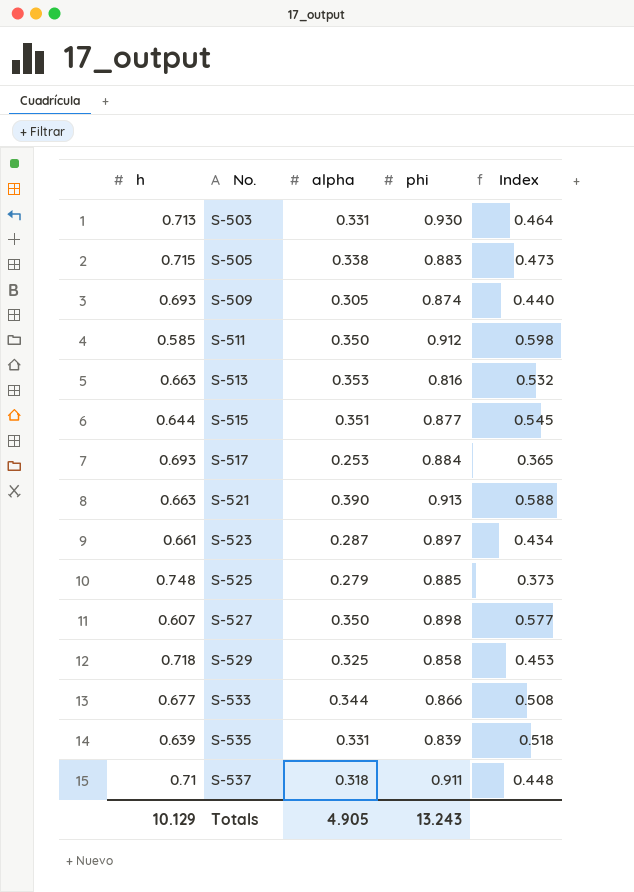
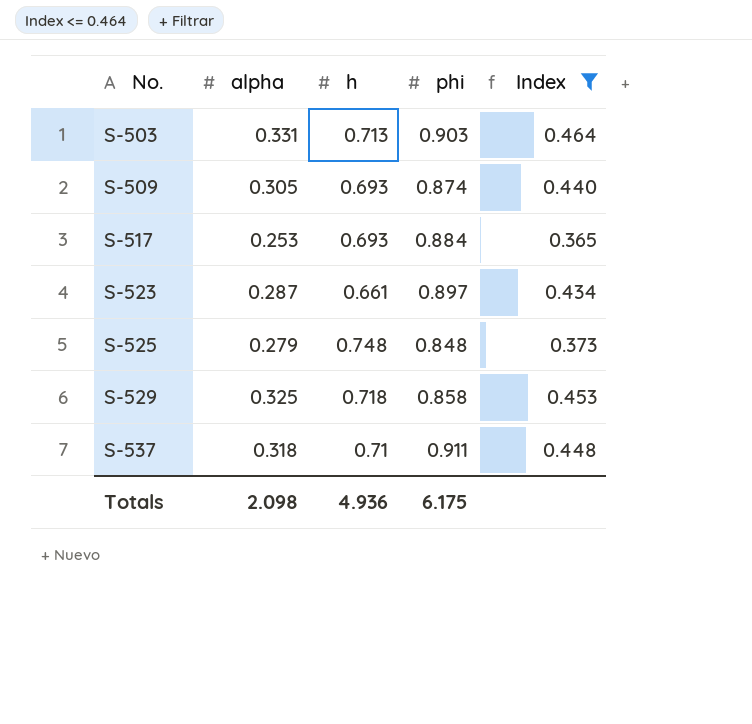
filter: none -> Index <= 0.464
column h | position: 1 -> 3
S-503 | phi: 0.930 -> 0.903
S-525 | phi: 0.885 -> 0.848
Totals | alpha: 4.905 -> 2.098
Totals | h: 10.129 -> 4.936
Totals | phi: 13.243 -> 6.175

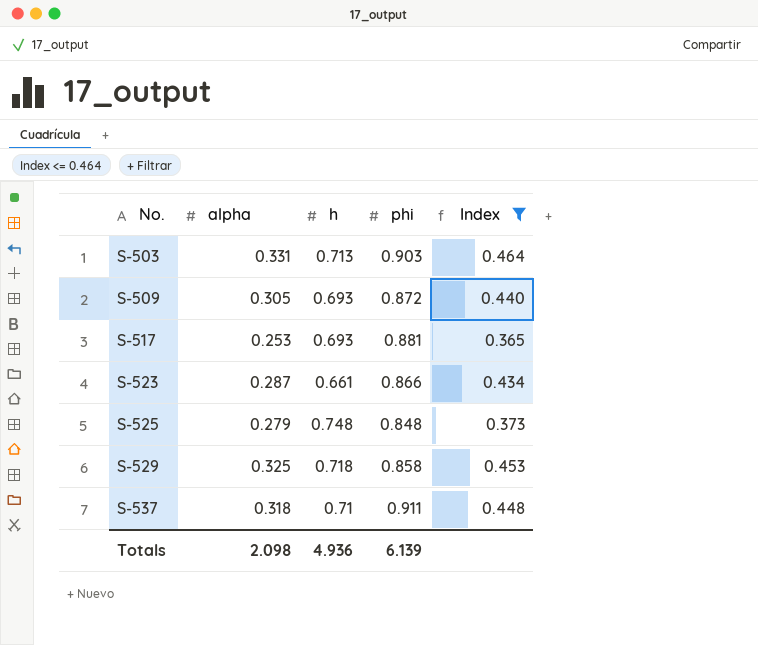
S-509 | phi: 0.874 -> 0.872
S-517 | phi: 0.884 -> 0.881
S-523 | phi: 0.897 -> 0.866
Totals | phi: 6.175 -> 6.139

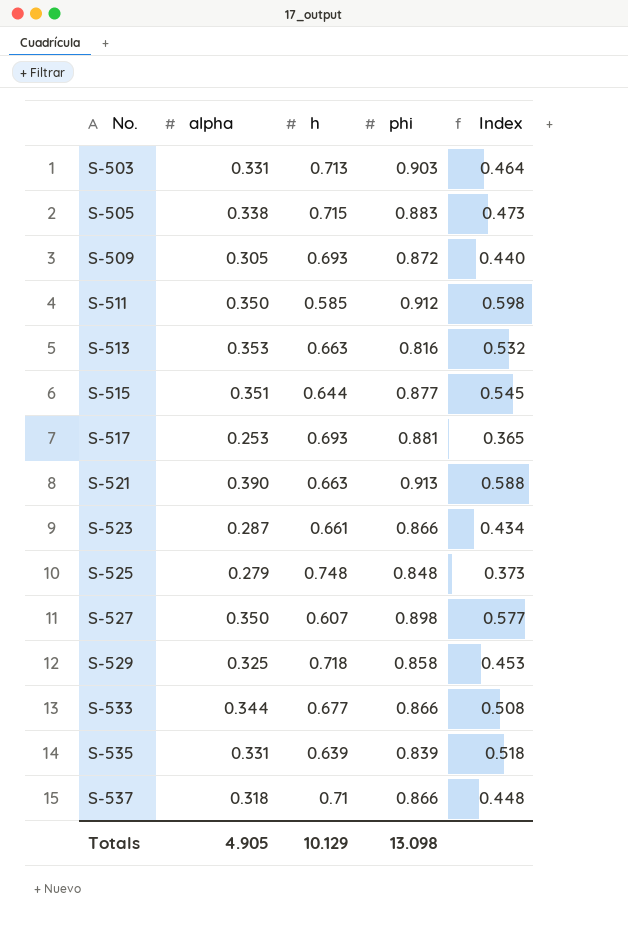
filter: Index <= 0.464 -> none
S-537 | phi: 0.911 -> 0.866
Totals | alpha: 2.098 -> 4.905
Totals | h: 4.936 -> 10.129
Totals | phi: 6.139 -> 13.098

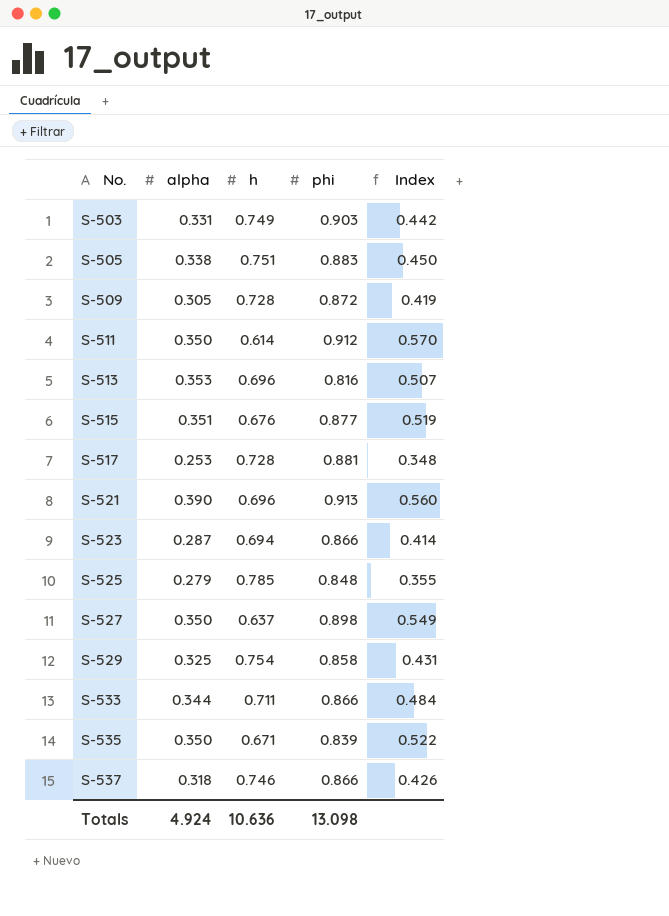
S-503 | h: 0.713 -> 0.749
S-503 | Index: 0.464 -> 0.442
S-505 | h: 0.715 -> 0.751
S-505 | Index: 0.473 -> 0.450
S-509 | h: 0.693 -> 0.728
S-509 | Index: 0.440 -> 0.419
S-511 | h: 0.585 -> 0.614
S-511 | Index: 0.598 -> 0.570
S-513 | h: 0.663 -> 0.696
S-513 | Index: 0.532 -> 0.507
S-515 | h: 0.644 -> 0.676
S-515 | Index: 0.545 -> 0.519
S-517 | h: 0.693 -> 0.728
S-517 | Index: 0.365 -> 0.348
S-521 | h: 0.663 -> 0.696
S-521 | Index: 0.588 -> 0.560
S-523 | h: 0.661 -> 0.694
S-523 | Index: 0.434 -> 0.414
S-525 | h: 0.748 -> 0.785
S-525 | Index: 0.373 -> 0.355
S-527 | h: 0.607 -> 0.637
S-527 | Index: 0.577 -> 0.549
S-529 | h: 0.718 -> 0.754
S-529 | Index: 0.453 -> 0.431
S-533 | h: 0.677 -> 0.711
S-533 | Index: 0.508 -> 0.484
S-535 | alpha: 0.331 -> 0.350
S-535 | h: 0.639 -> 0.671
S-535 | Index: 0.518 -> 0.522
S-537 | h: 0.71 -> 0.746
S-537 | Index: 0.448 -> 0.426
Totals | alpha: 4.905 -> 4.924
Totals | h: 10.129 -> 10.636

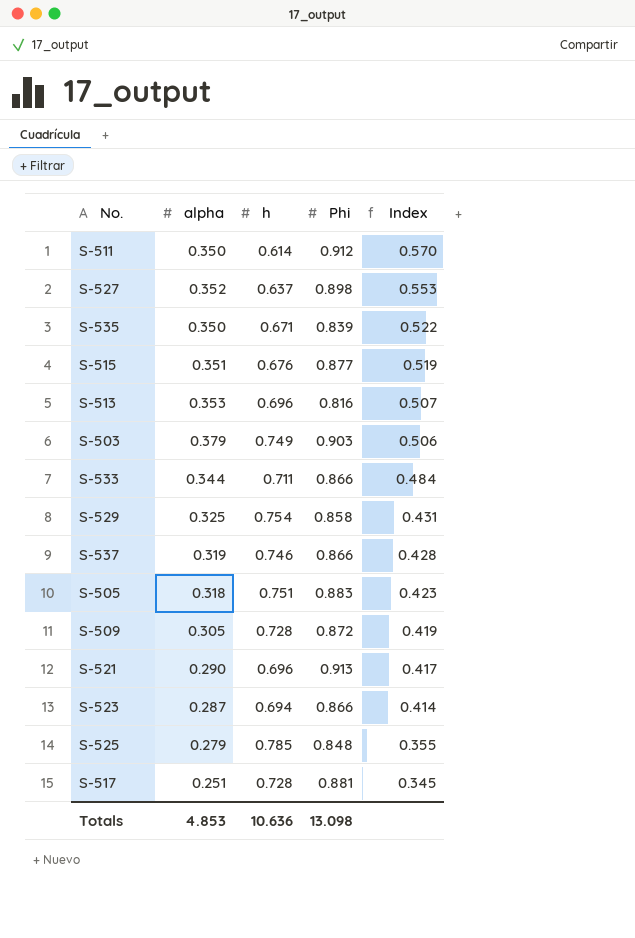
row order: No. ascending -> Index descending
column name: phi -> Phi
S-527 | alpha: 0.350 -> 0.352
S-527 | Index: 0.549 -> 0.553
S-503 | alpha: 0.331 -> 0.379
S-503 | Index: 0.442 -> 0.506
S-537 | alpha: 0.318 -> 0.319
S-537 | Index: 0.426 -> 0.428
S-505 | alpha: 0.338 -> 0.318
S-505 | Index: 0.450 -> 0.423
S-521 | alpha: 0.390 -> 0.290
S-521 | Index: 0.560 -> 0.417
S-517 | alpha: 0.253 -> 0.251
S-517 | Index: 0.348 -> 0.345
Totals | alpha: 4.924 -> 4.853

